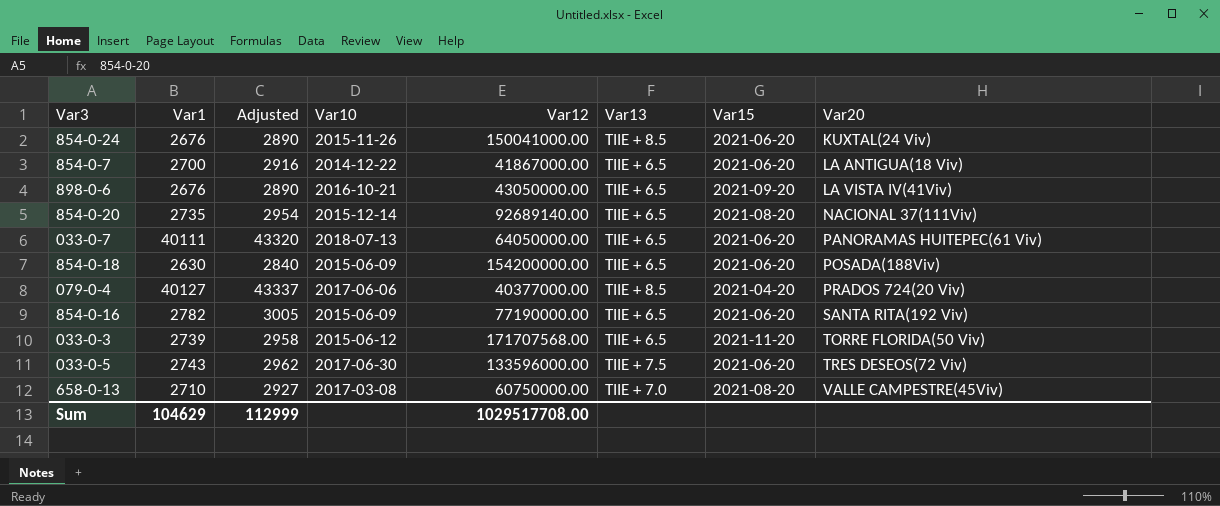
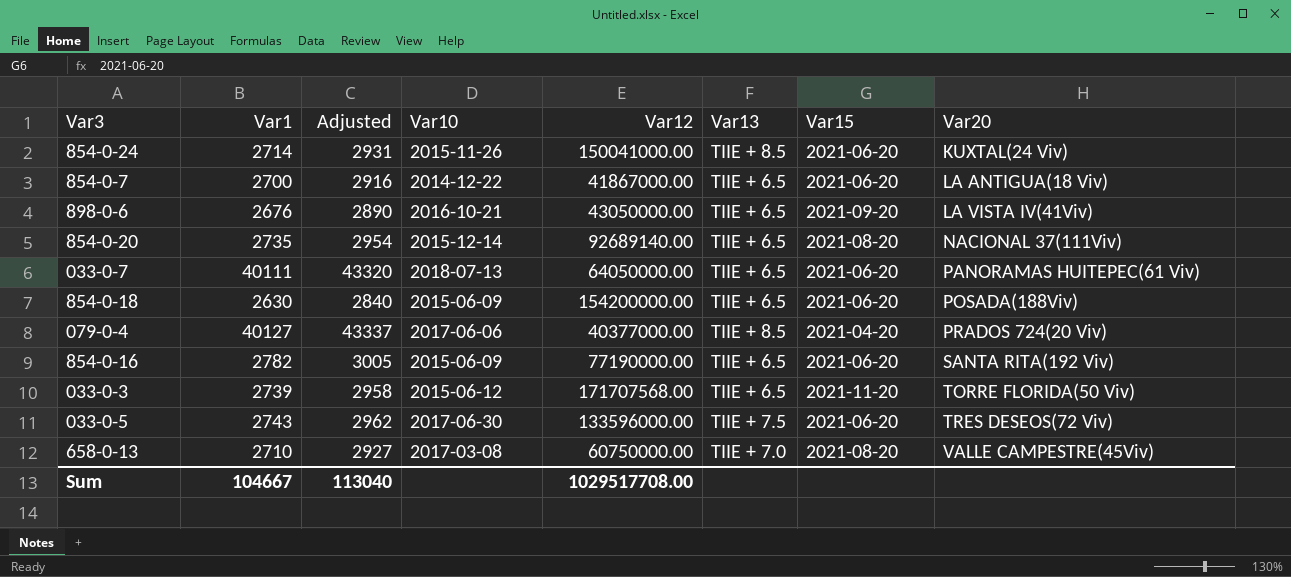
854-0-24 | Var1: 2676 -> 2714
854-0-24 | Adjusted: 2890 -> 2931
Sum | Var1: 104629 -> 104667
Sum | Adjusted: 112999 -> 113040

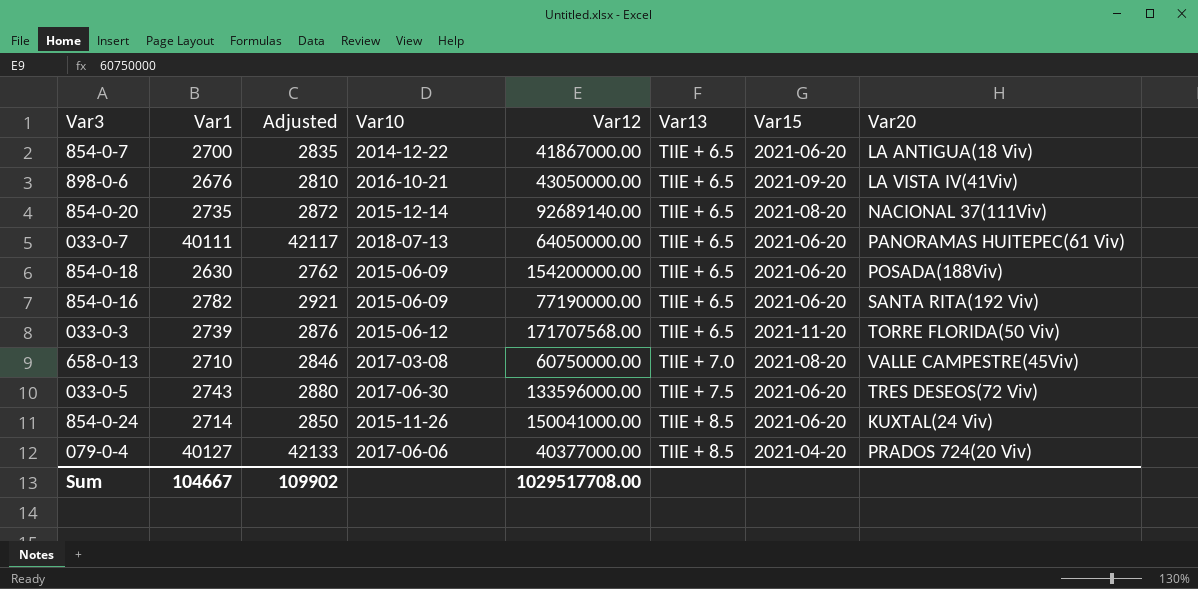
row order: Var20 ascending -> Var13 ascending
column Adjusted | formula: [Var1] * 1.08 -> [Var1] * 1.05
Sum | Adjusted: 113040 -> 109902

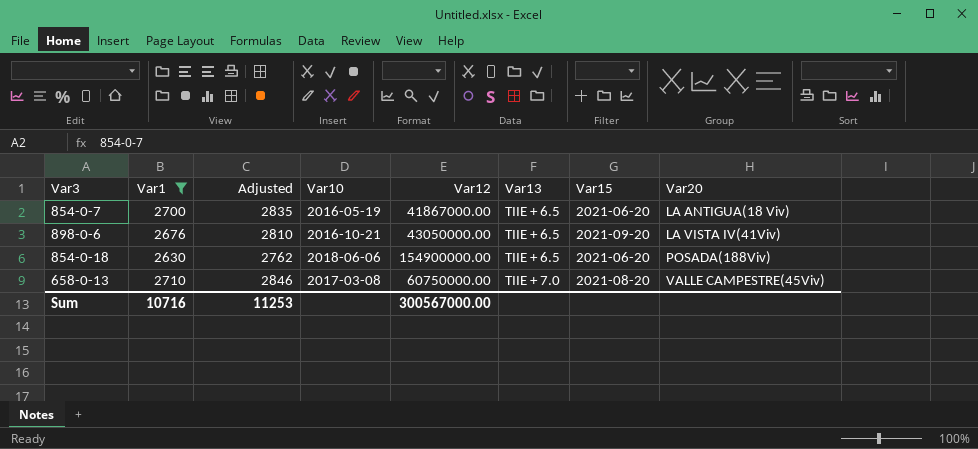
filter: none -> Var1 <= 2710
854-0-7 | Var10: 2014-12-22 -> 2016-05-19
854-0-18 | Var10: 2015-06-09 -> 2018-06-06
854-0-18 | Var12: 154200000.00 -> 154900000.00
Sum | Var1: 104667 -> 10716
Sum | Adjusted: 109902 -> 11253
Sum | Var12: 1029517708.00 -> 300567000.00

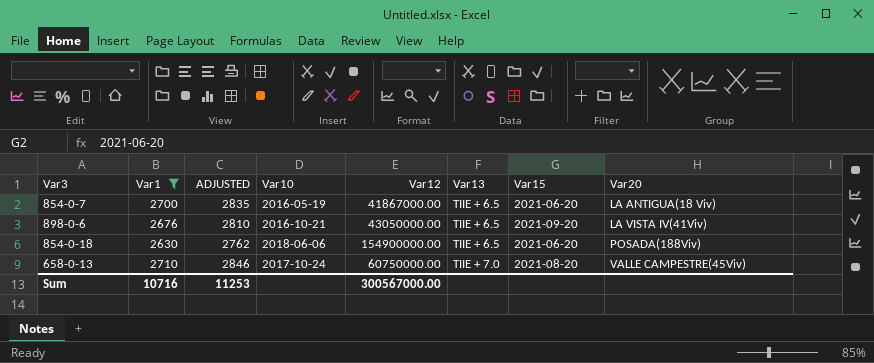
column name: Adjusted -> ADJUSTED
658-0-13 | Var10: 2017-03-08 -> 2017-10-24

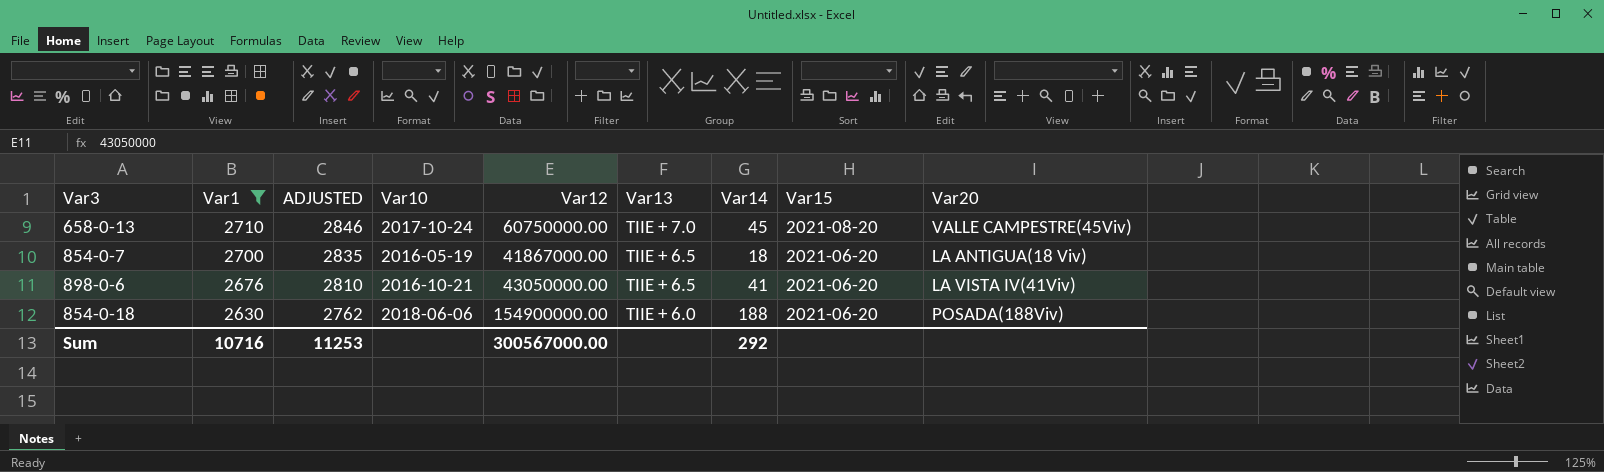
row order: Var13 ascending -> Var1 descending
column Var14 | position: none -> 7
898-0-6 | Var15: 2021-09-20 -> 2021-06-20
854-0-18 | Var13: TIIE + 6.5 -> TIIE + 6.0

